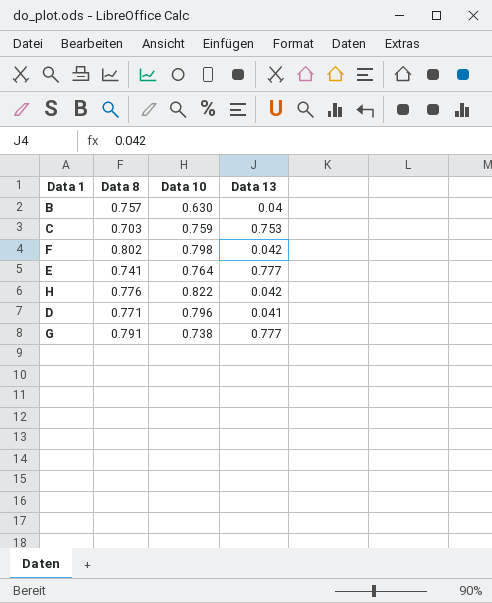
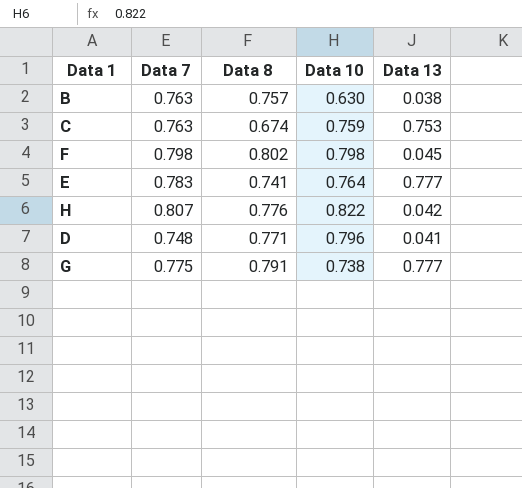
column Data 7 | position: none -> 2
B | Data 13: 0.04 -> 0.038
C | Data 8: 0.703 -> 0.674
F | Data 13: 0.042 -> 0.045

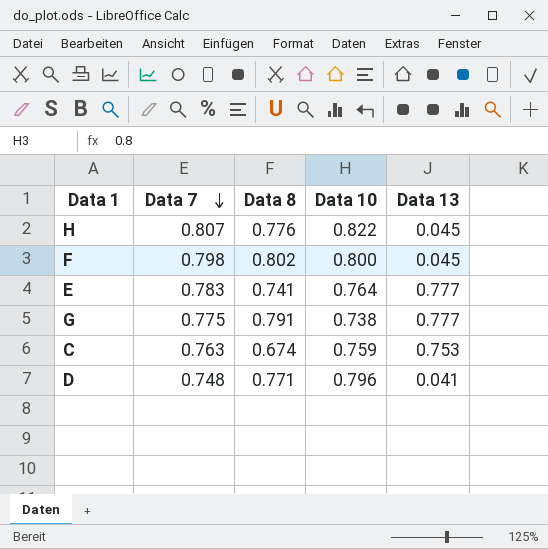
row order: none -> Data 7 descending
row B: 0.763 | 0.757 | 0.630 | 0.038 -> none
H | Data 13: 0.042 -> 0.045
F | Data 10: 0.798 -> 0.800

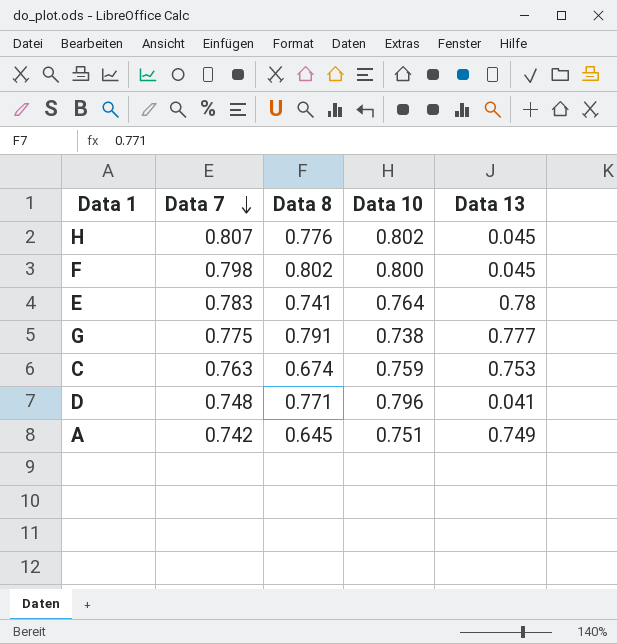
H | Data 10: 0.822 -> 0.802
E | Data 13: 0.777 -> 0.78
row A: none -> 0.742 | 0.645 | 0.751 | 0.749

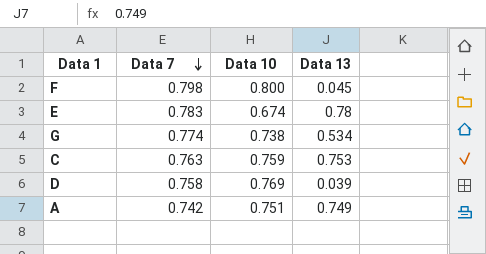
column Data 8 | position: 3 -> none
row H: 0.807 | 0.776 | 0.802 | 0.045 -> none
E | Data 10: 0.764 -> 0.674
G | Data 7: 0.775 -> 0.774
G | Data 13: 0.777 -> 0.534
D | Data 7: 0.748 -> 0.758
D | Data 10: 0.796 -> 0.769
D | Data 13: 0.041 -> 0.039

